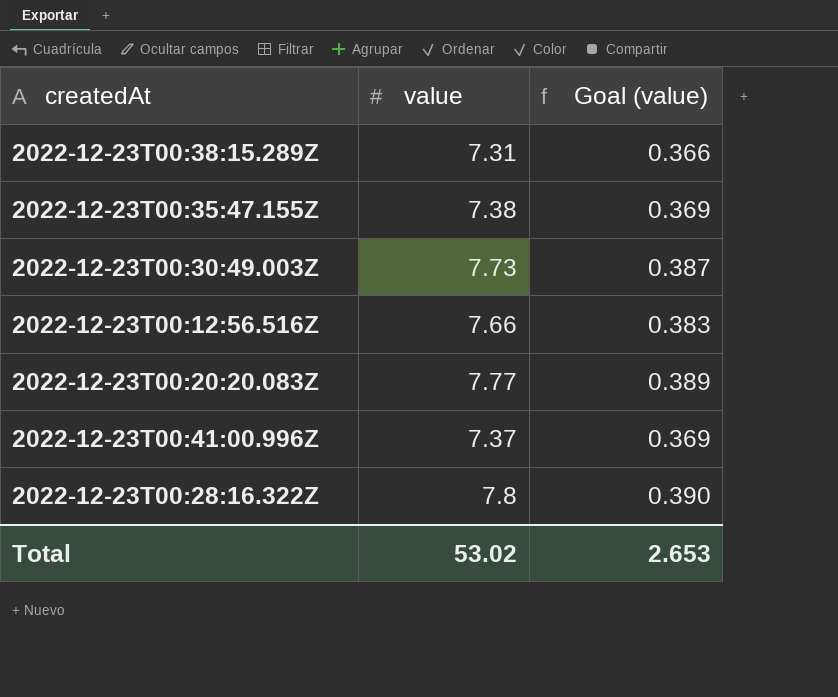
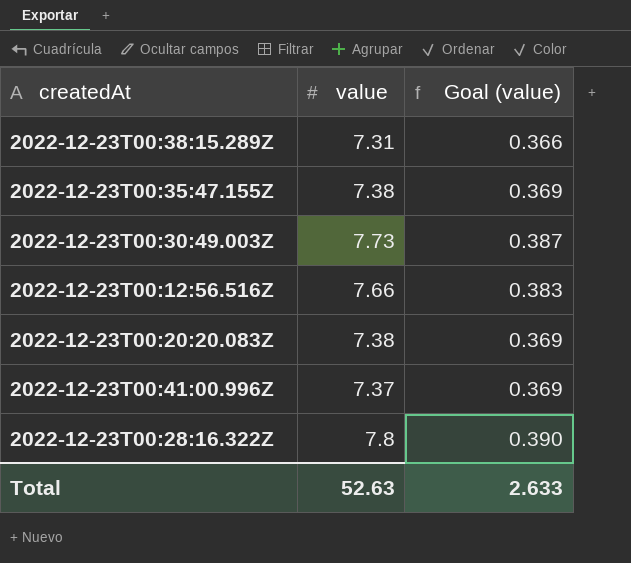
2022-12-23T00:20:20.083Z | value: 7.77 -> 7.38
2022-12-23T00:20:20.083Z | Goal (value): 0.389 -> 0.369
Total | value: 53.02 -> 52.63
Total | Goal (value): 2.653 -> 2.633

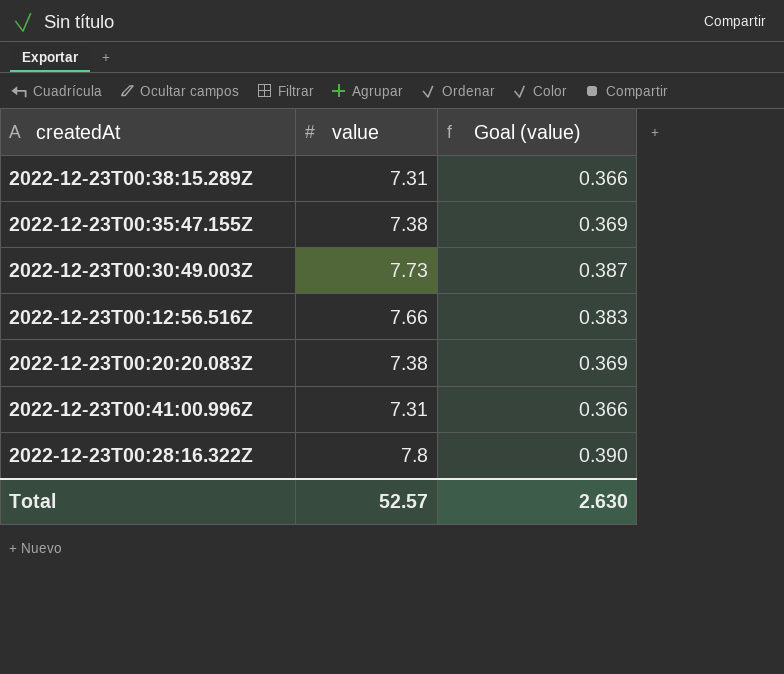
2022-12-23T00:41:00.996Z | value: 7.37 -> 7.31
2022-12-23T00:41:00.996Z | Goal (value): 0.369 -> 0.366
Total | value: 52.63 -> 52.57
Total | Goal (value): 2.633 -> 2.630

